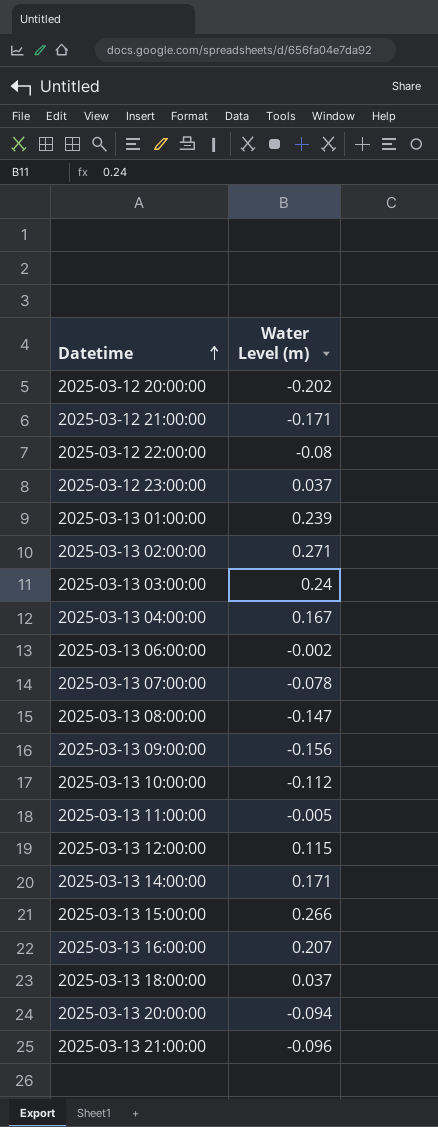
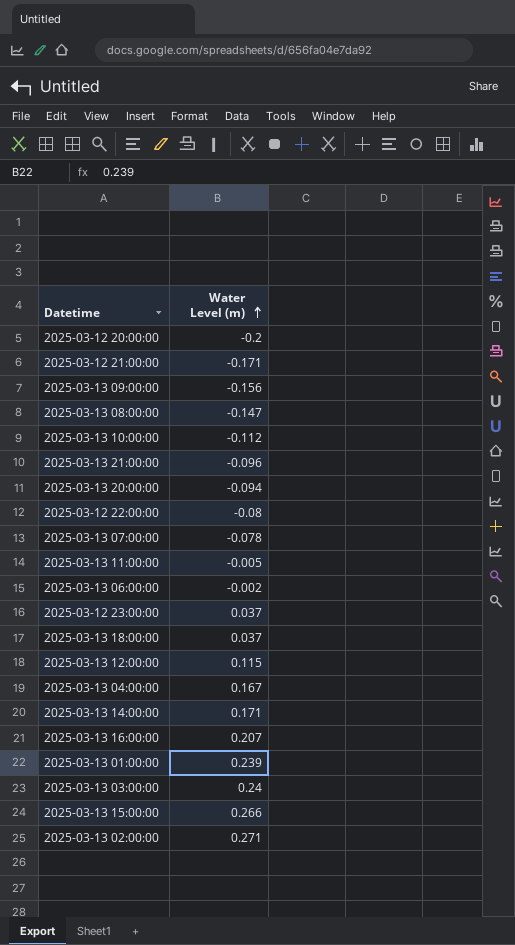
row order: Datetime ascending -> Water Level (m) ascending
2025-03-12 20:00:00 | Water Level (m): -0.202 -> -0.2

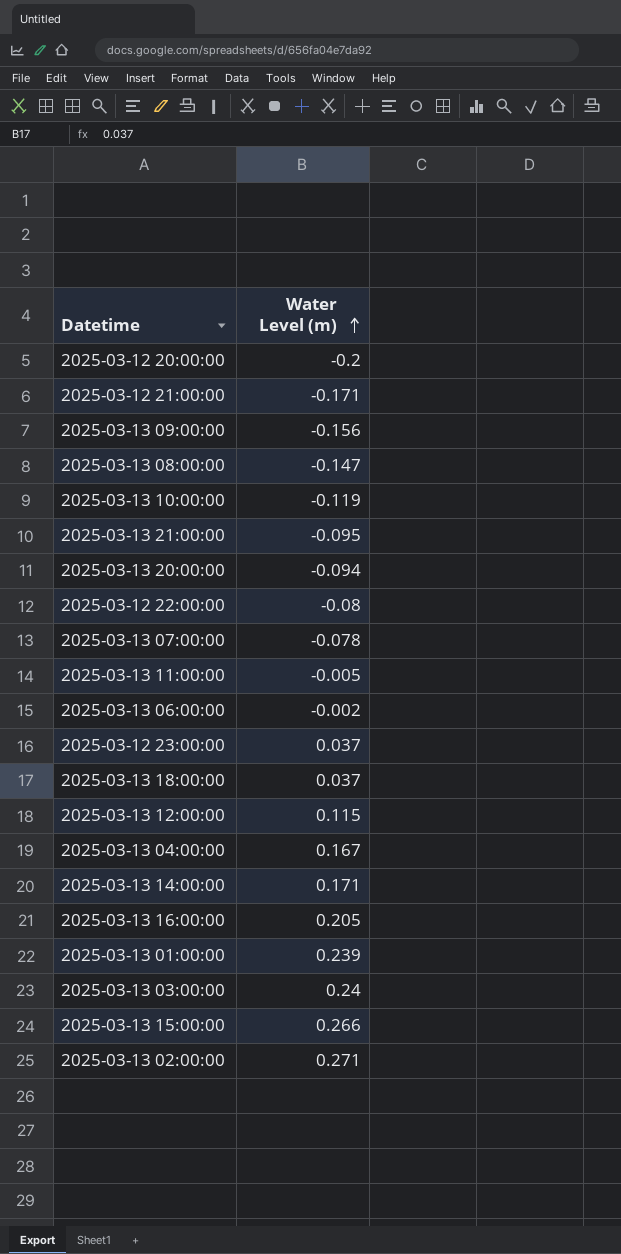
2025-03-13 10:00:00 | Water Level (m): -0.112 -> -0.119
2025-03-13 21:00:00 | Water Level (m): -0.096 -> -0.095
2025-03-13 16:00:00 | Water Level (m): 0.207 -> 0.205

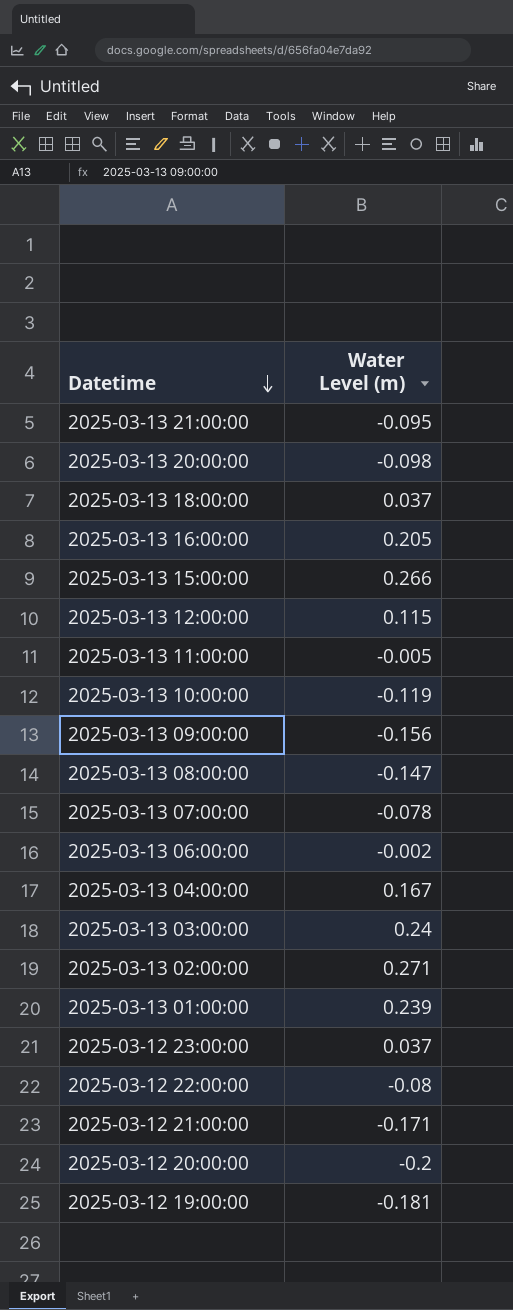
row order: Water Level (m) ascending -> Datetime descending
row 2025-03-13 14:00:00: 0.171 -> none
2025-03-13 20:00:00 | Water Level (m): -0.094 -> -0.098
row 2025-03-12 19:00:00: none -> -0.181

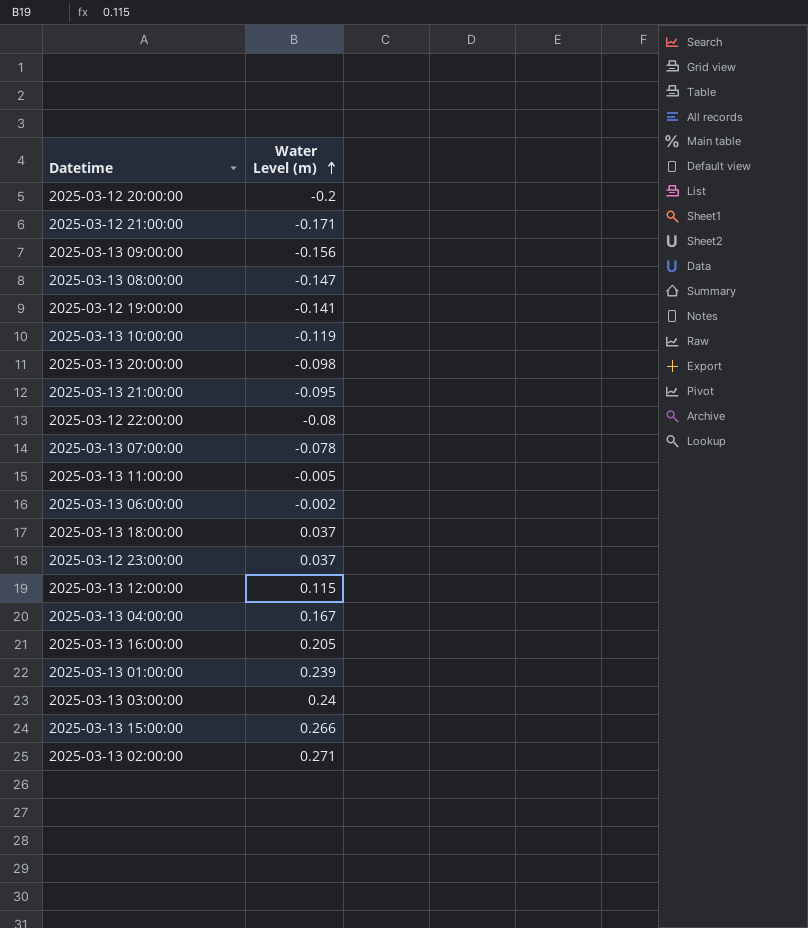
row order: Datetime descending -> Water Level (m) ascending
2025-03-12 19:00:00 | Water Level (m): -0.181 -> -0.141

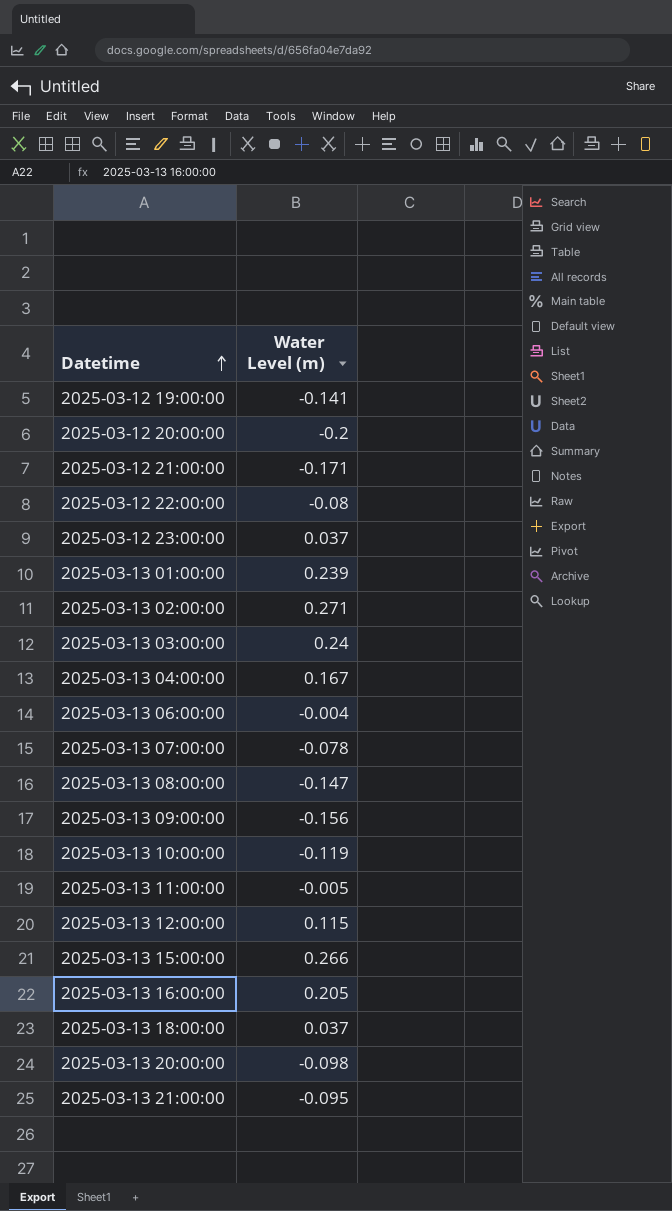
row order: Water Level (m) ascending -> Datetime ascending
2025-03-13 06:00:00 | Water Level (m): -0.002 -> -0.004

